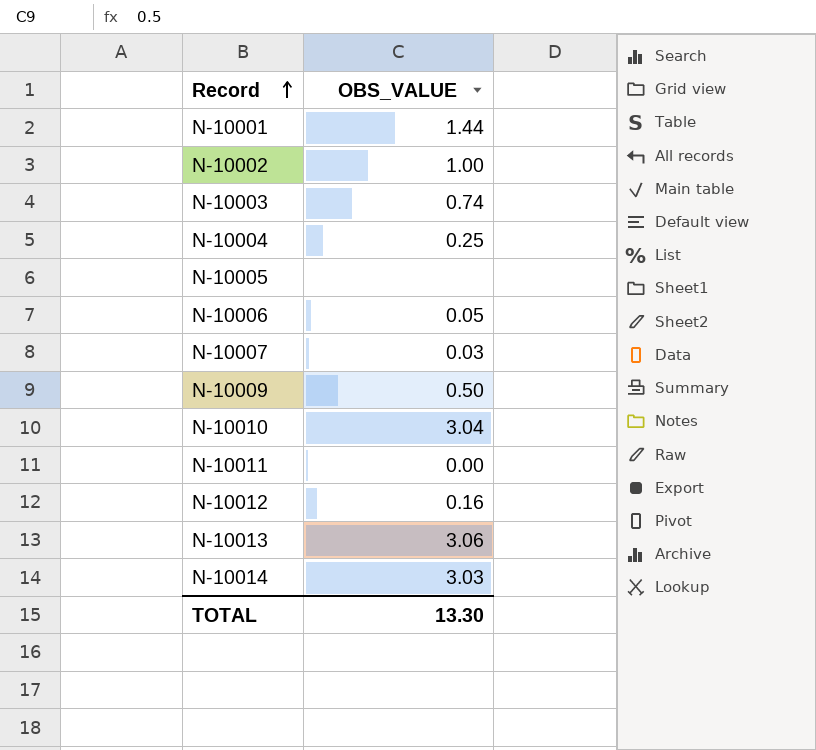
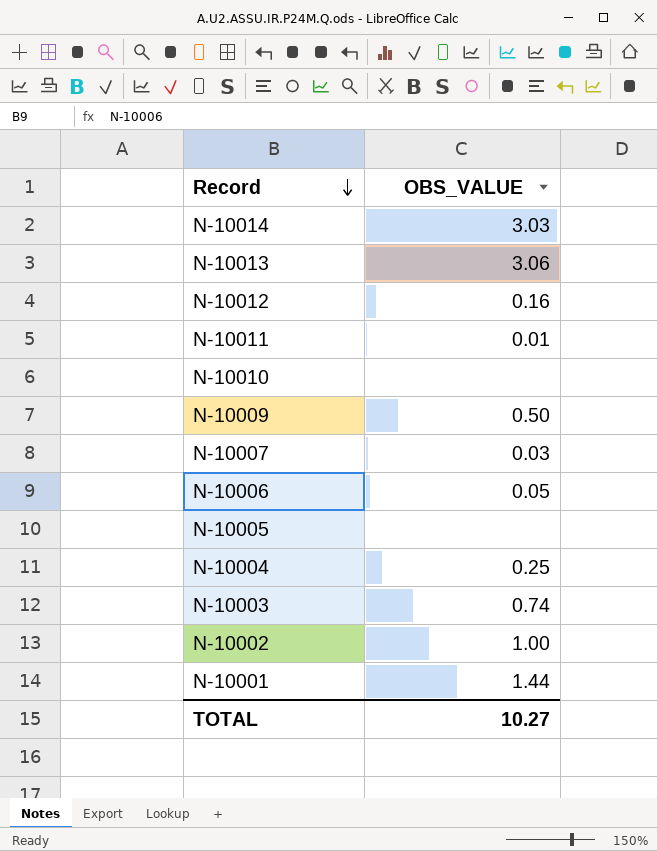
row order: Record ascending -> Record descending
N-10011 | OBS_VALUE: 0.00 -> 0.01
N-10010 | OBS_VALUE: 3.04 -> none
TOTAL | OBS_VALUE: 13.30 -> 10.27

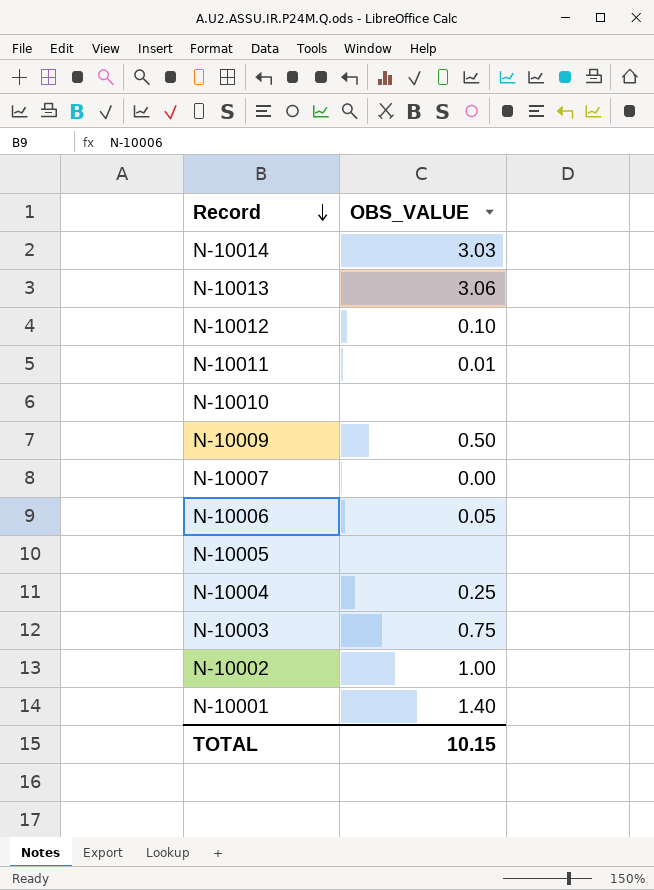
N-10012 | OBS_VALUE: 0.16 -> 0.10
N-10007 | OBS_VALUE: 0.03 -> 0.00
N-10003 | OBS_VALUE: 0.74 -> 0.75
N-10001 | OBS_VALUE: 1.44 -> 1.40
TOTAL | OBS_VALUE: 10.27 -> 10.15

